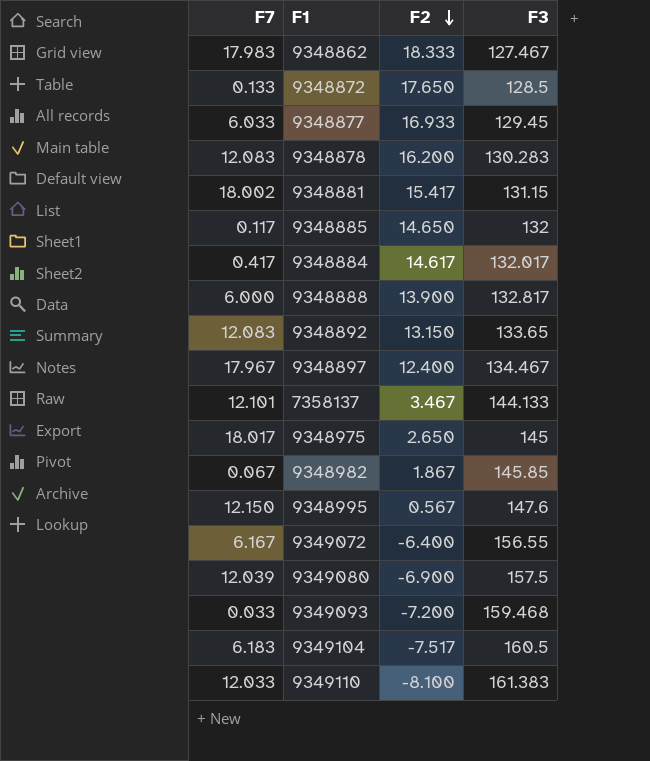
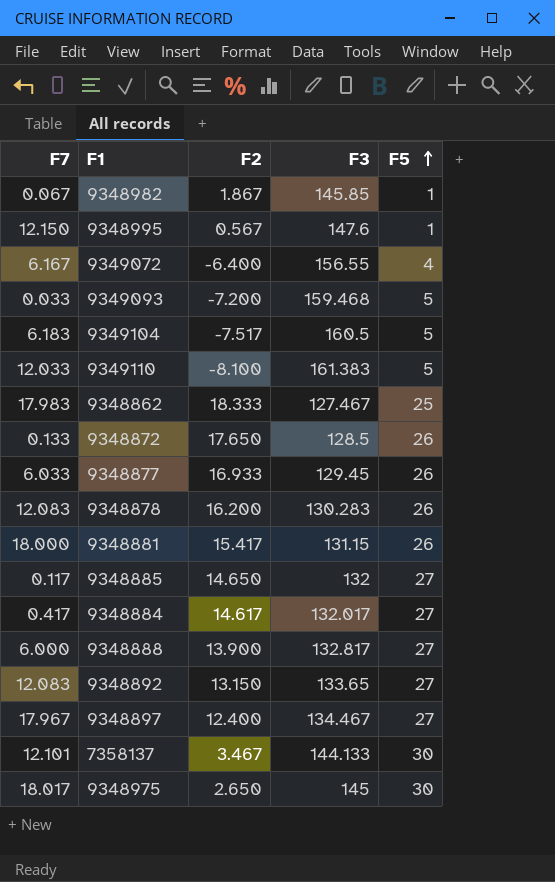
row order: F2 descending -> F5 ascending
column F5 | position: none -> 5
row 9349080: 12.039 | -6.900 | 157.5 -> none
9348881 | F7: 18.002 -> 18.000

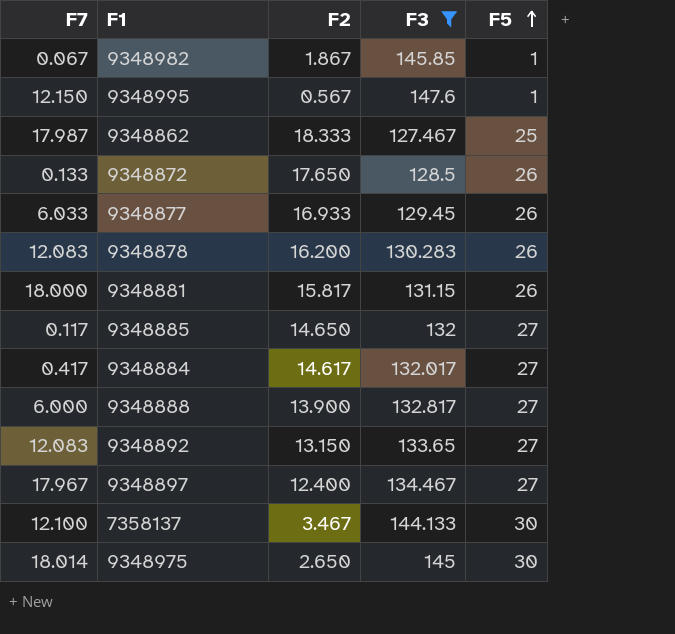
filter: none -> F3 <= 147.6
9348862 | F7: 17.983 -> 17.987
9348881 | F2: 15.417 -> 15.817
7358137 | F7: 12.101 -> 12.100
9348975 | F7: 18.017 -> 18.014

